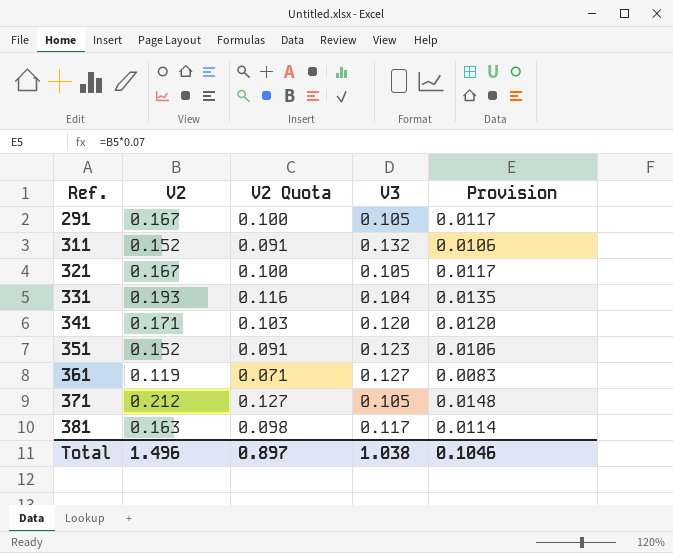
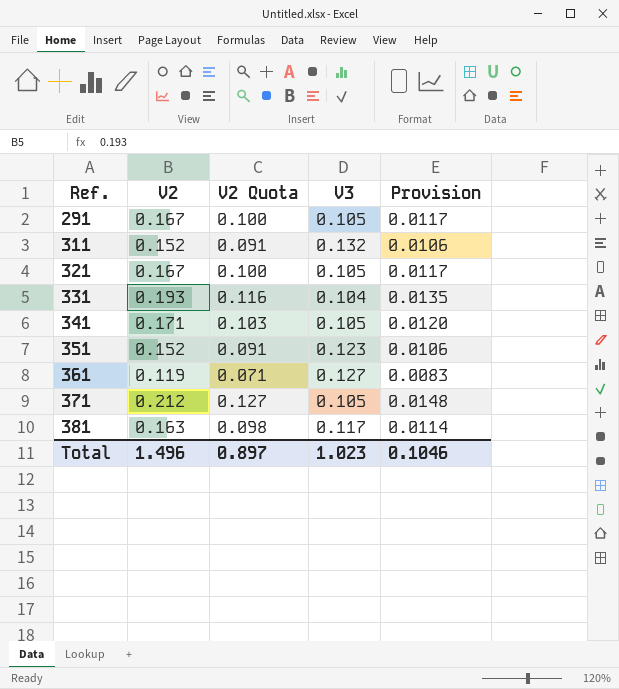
341 | V3: 0.120 -> 0.105
Total | V3: 1.038 -> 1.023

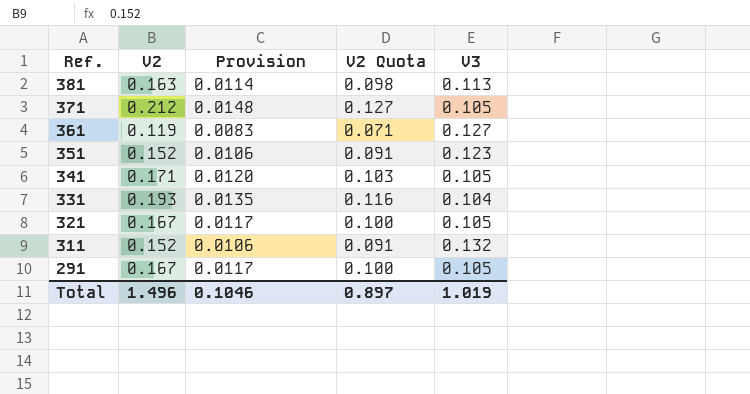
row order: Ref. ascending -> Ref. descending
column Provision | position: 5 -> 3
381 | V3: 0.117 -> 0.113
Total | V3: 1.023 -> 1.019

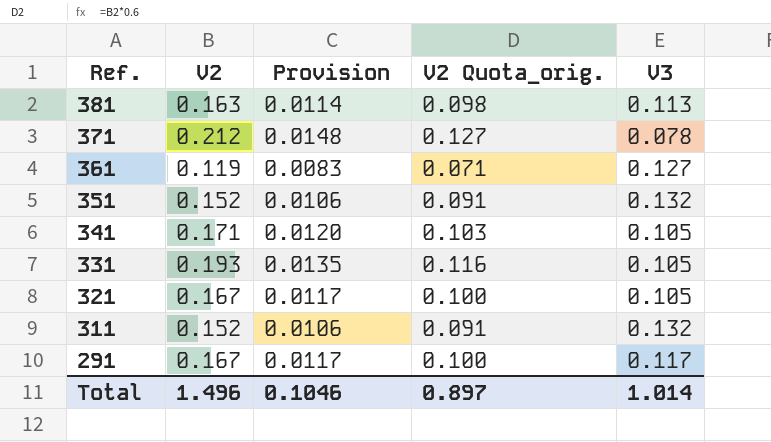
column name: V2 Quota -> V2 Quota_orig.
371 | V3: 0.105 -> 0.078
351 | V3: 0.123 -> 0.132
331 | V3: 0.104 -> 0.105
291 | V3: 0.105 -> 0.117
Total | V3: 1.019 -> 1.014

